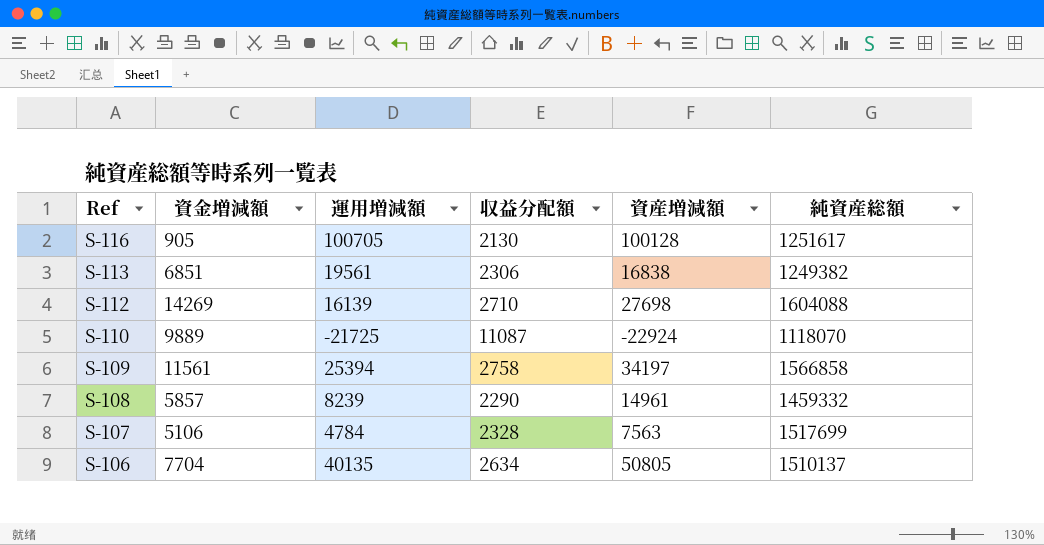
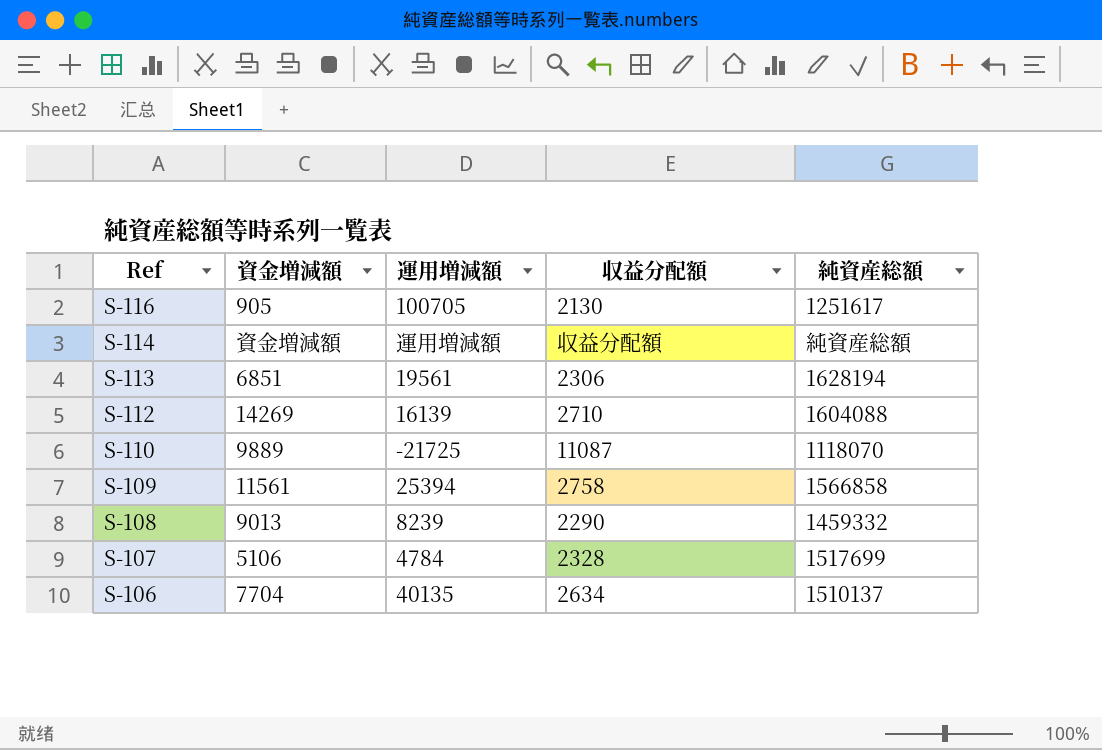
column 資産増減額 | position: 5 -> none
row S-114: none -> 資金増減額 | 運用増減額 | 収益分配額 | 純資産総額
S-113 | 純資産総額: 1249382 -> 1628194
S-108 | 資金増減額: 5857 -> 9013

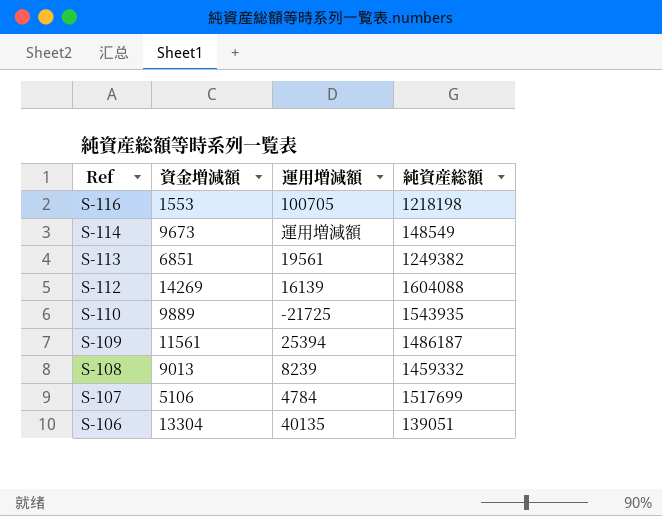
column 収益分配額 | position: 4 -> none
S-116 | 資金増減額: 905 -> 1553
S-116 | 純資産総額: 1251617 -> 1218198
S-114 | 資金増減額: 資金増減額 -> 9673
S-114 | 純資産総額: 純資産総額 -> 148549
S-113 | 純資産総額: 1628194 -> 1249382
S-110 | 純資産総額: 1118070 -> 1543935
S-109 | 純資産総額: 1566858 -> 1486187
S-106 | 資金増減額: 7704 -> 13304
S-106 | 純資産総額: 1510137 -> 139051

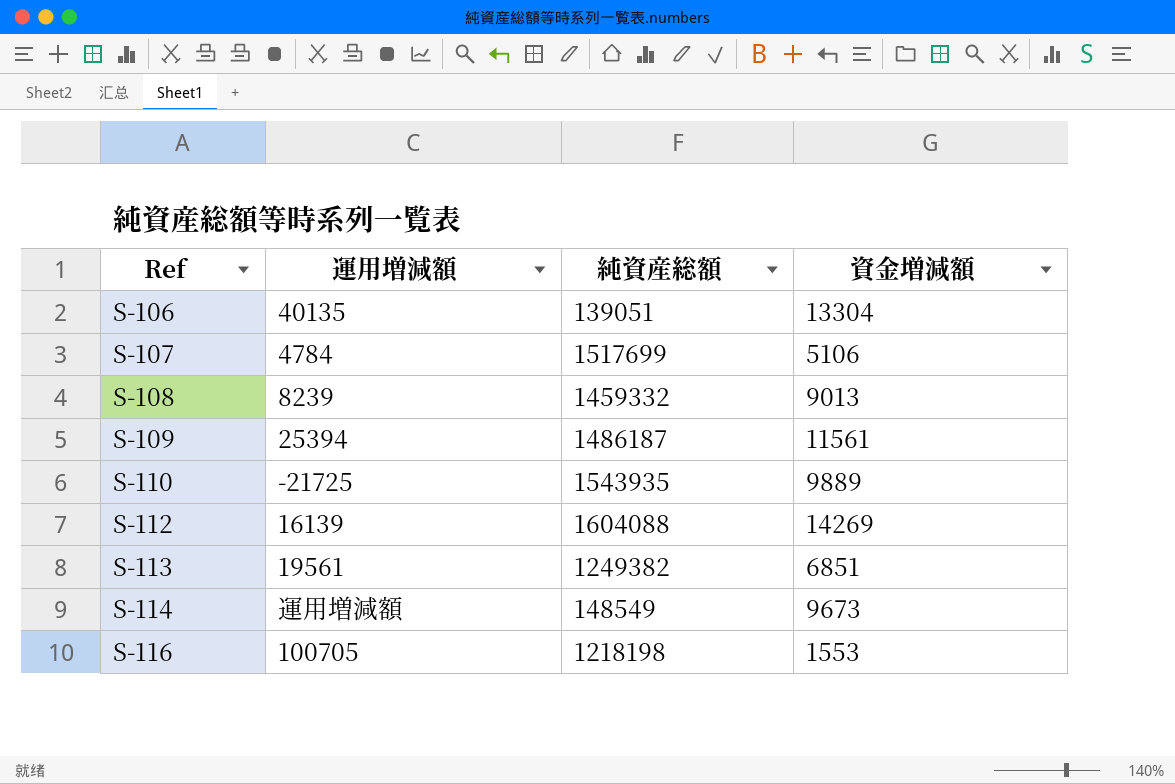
row order: Ref descending -> Ref ascending
column 資金増減額 | position: 2 -> 4

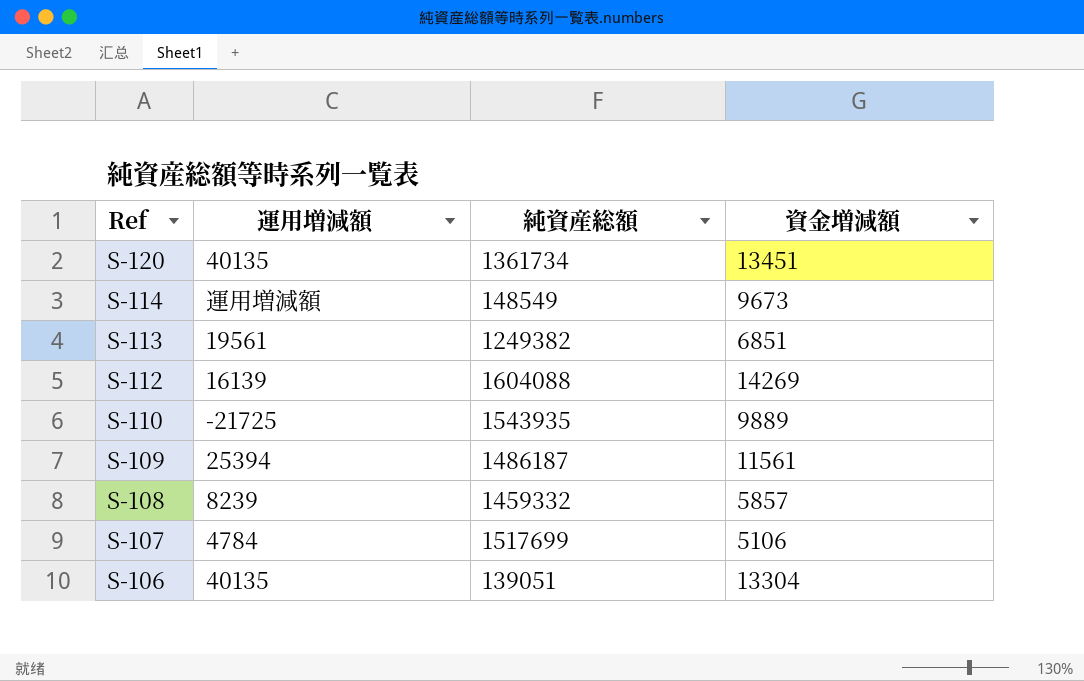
row order: Ref ascending -> Ref descending
row S-116: 100705 | 1218198 | 1553 -> none
row S-120: none -> 40135 | 1361734 | 13451
S-108 | 資金増減額: 9013 -> 5857

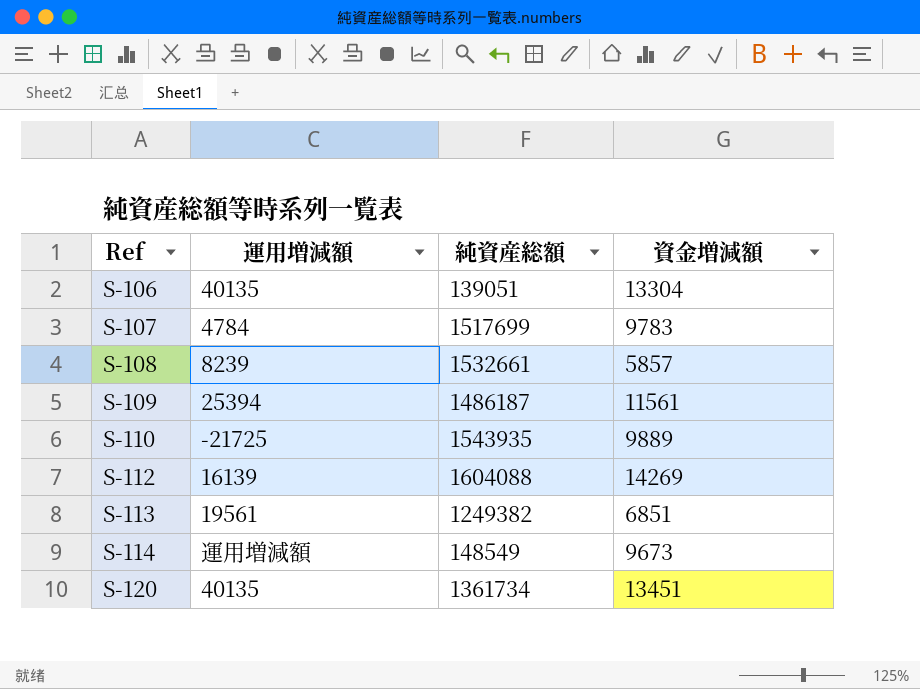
row order: Ref descending -> Ref ascending
S-107 | 資金増減額: 5106 -> 9783
S-108 | 純資産総額: 1459332 -> 1532661

